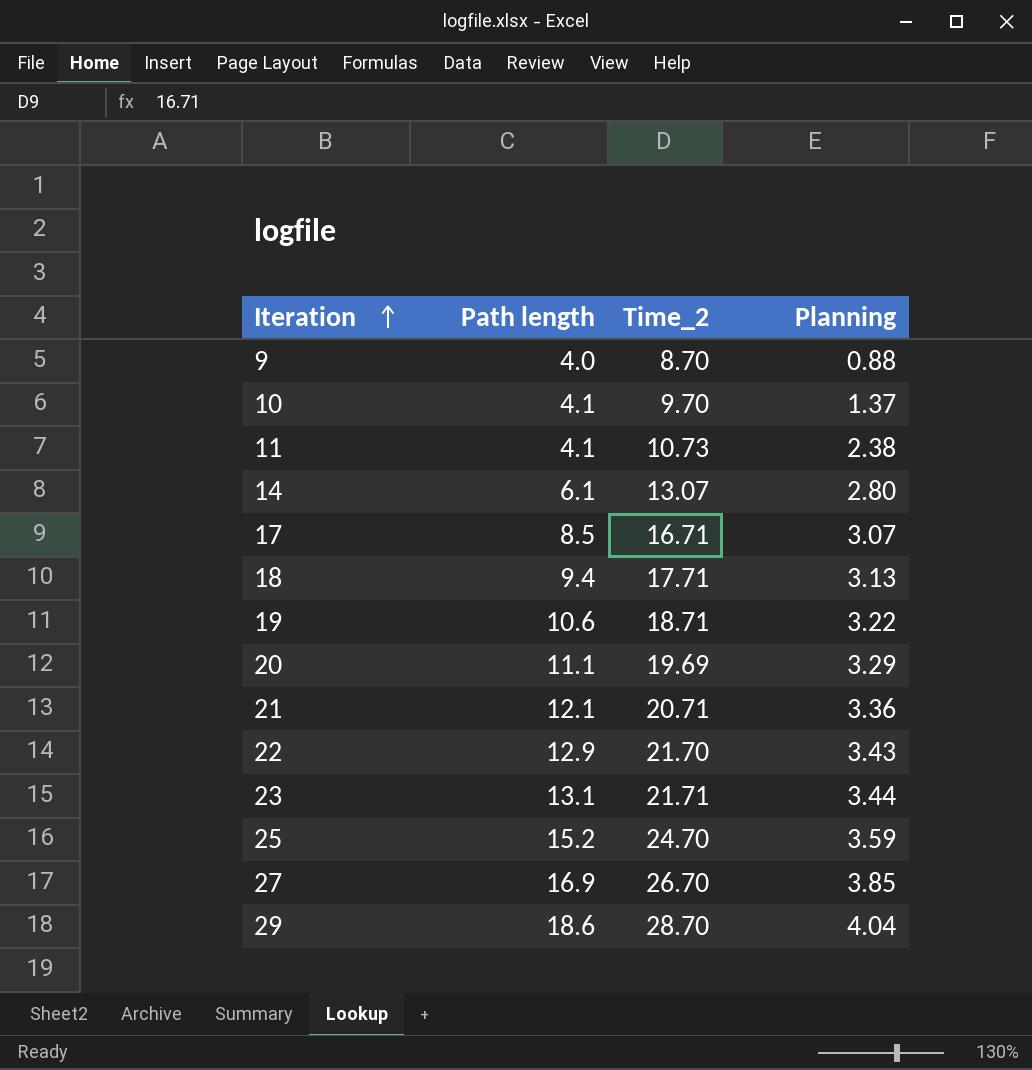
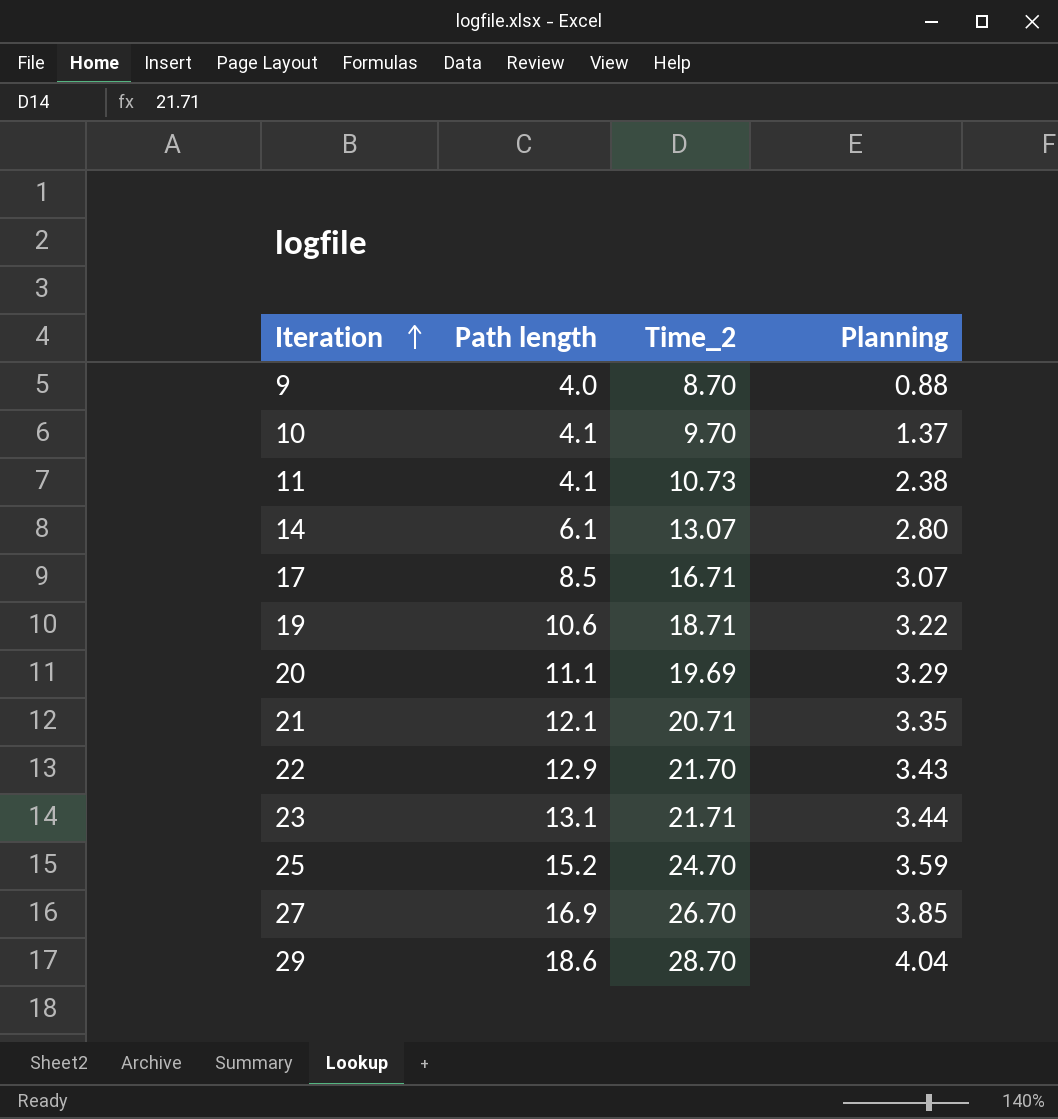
row 18: 9.4 | 17.71 | 3.13 -> none
21 | Planning: 3.36 -> 3.35

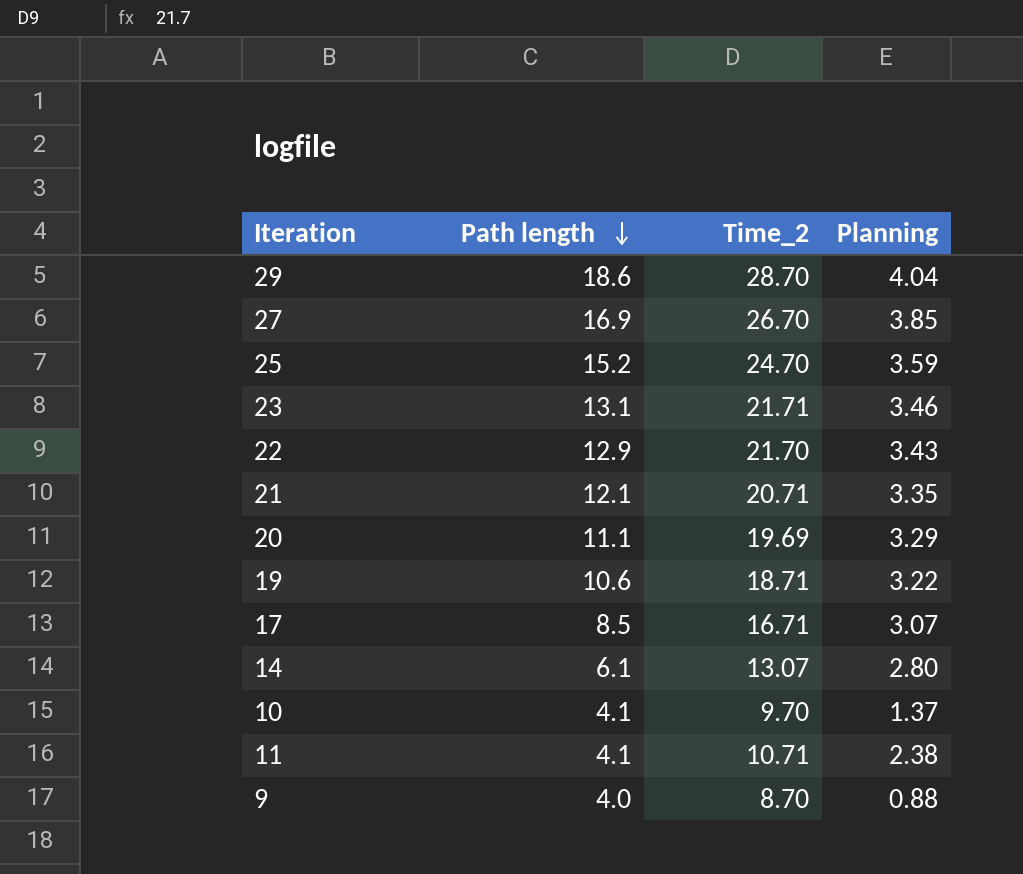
row order: Iteration ascending -> Path length descending
23 | Planning: 3.44 -> 3.46
11 | Time_2: 10.73 -> 10.71

